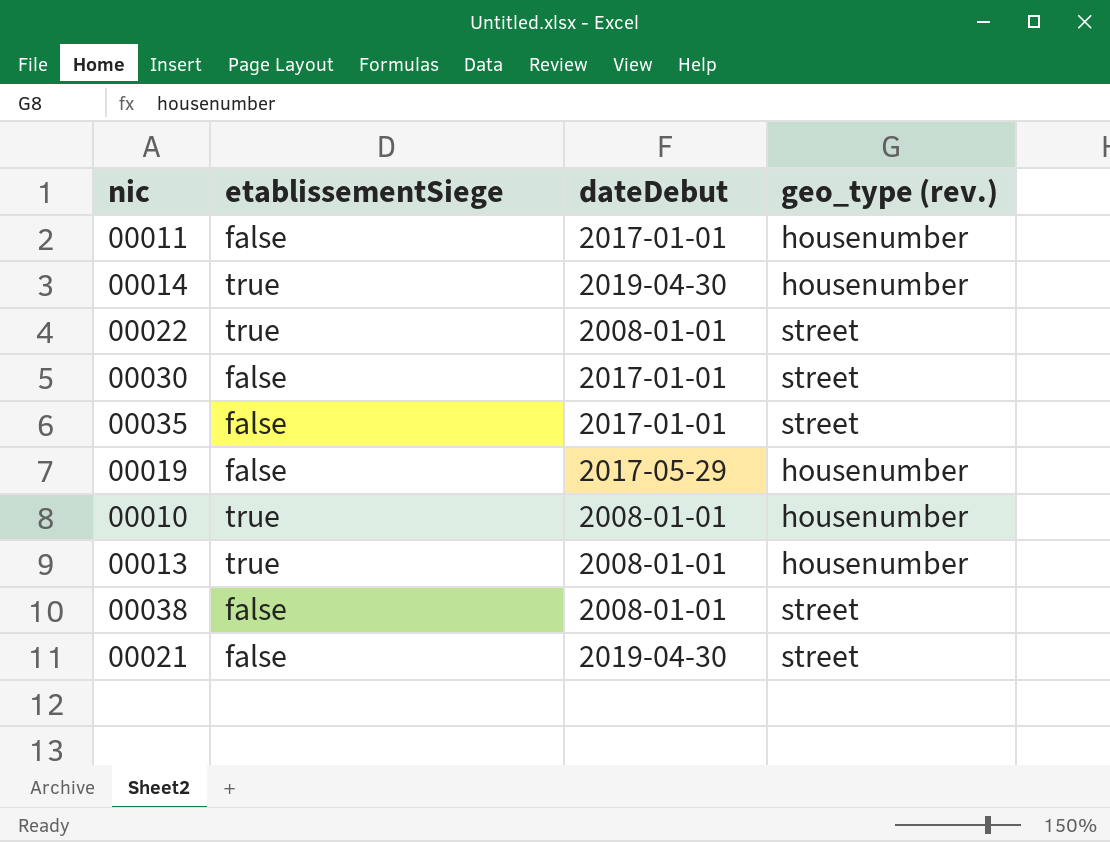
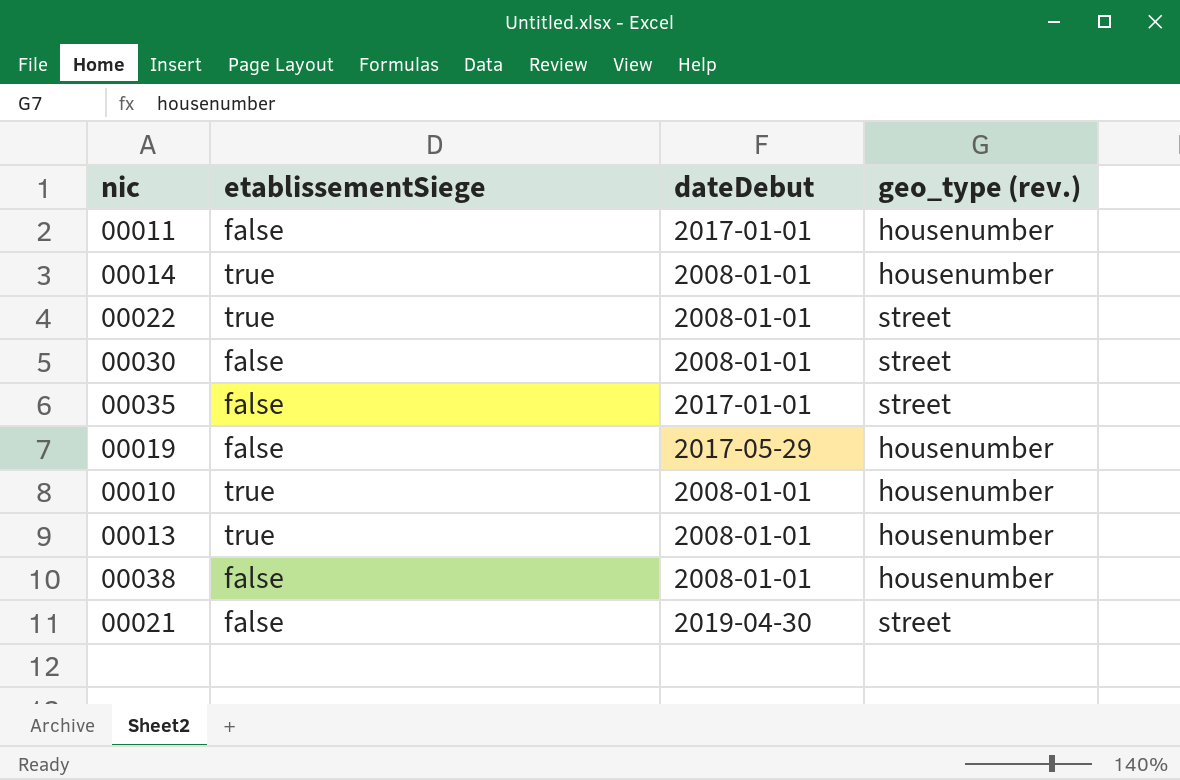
00014 | dateDebut: 2019-04-30 -> 2008-01-01
00030 | dateDebut: 2017-01-01 -> 2008-01-01
00038 | geo_type (rev.): street -> housenumber

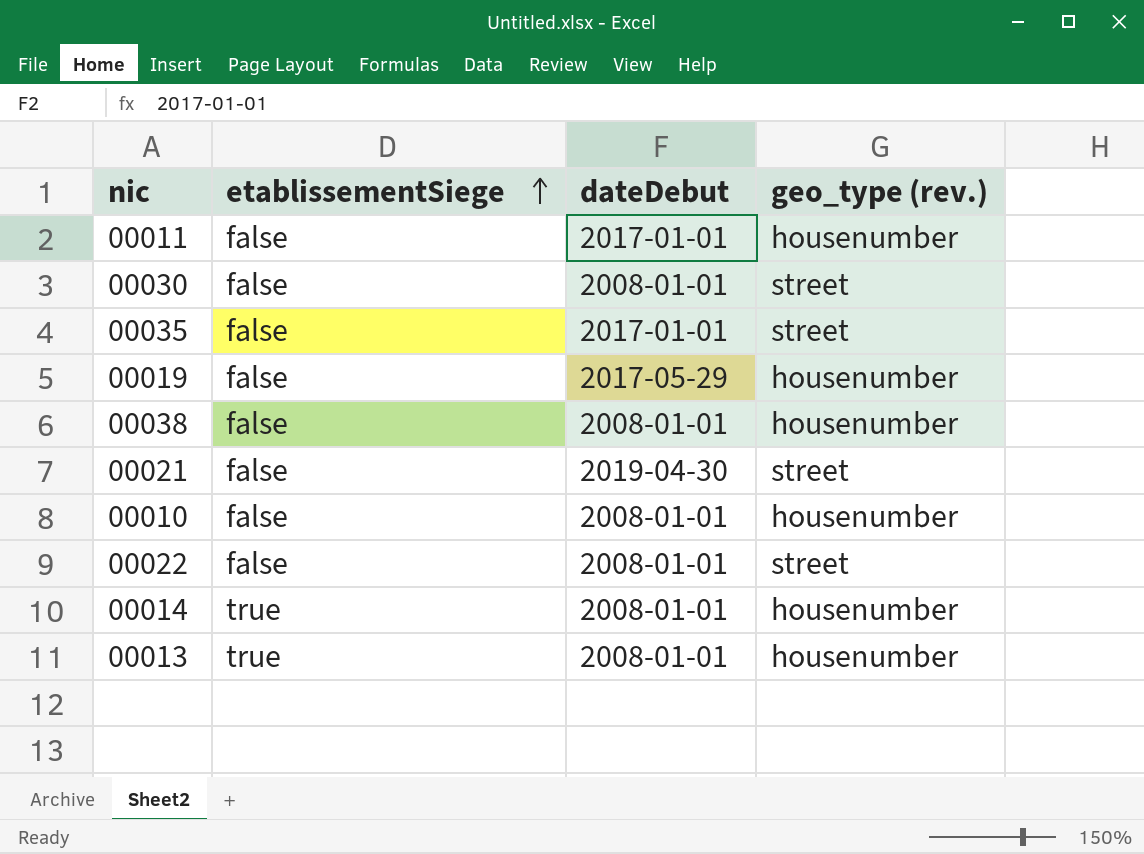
row order: none -> etablissementSiege ascending
00010 | etablissementSiege: true -> false
00022 | etablissementSiege: true -> false

